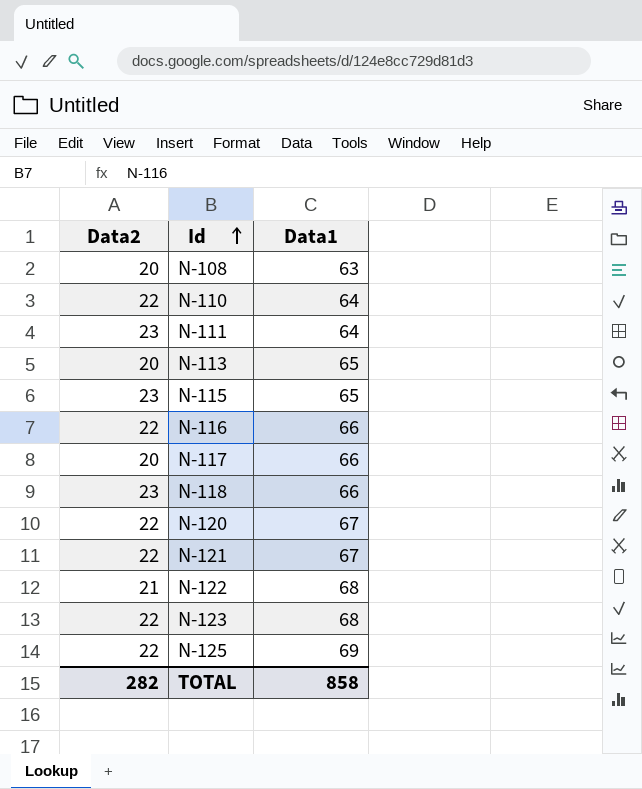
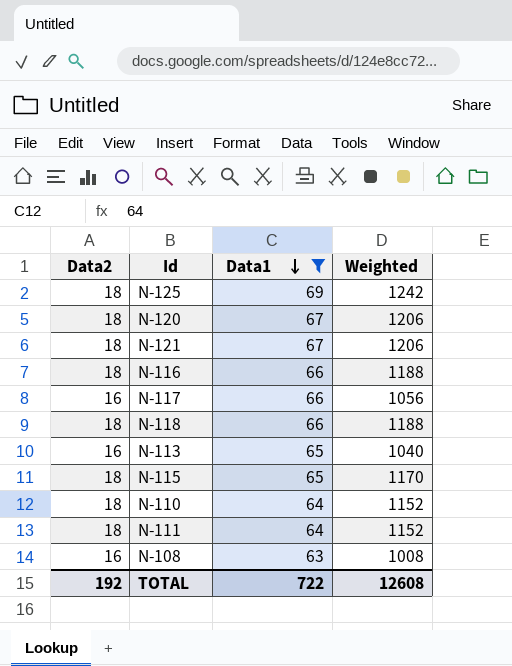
filter: none -> Data1 != 68
row order: Id ascending -> Data1 descending
column Weighted | formula: none -> [Data2] * [Data1]
N-125 | Data2: 22 -> 18
N-120 | Data2: 22 -> 18
N-121 | Data2: 22 -> 18
N-116 | Data2: 22 -> 18
N-117 | Data2: 20 -> 16
N-118 | Data2: 23 -> 18
N-113 | Data2: 20 -> 16
N-115 | Data2: 23 -> 18
N-110 | Data2: 22 -> 18
N-111 | Data2: 23 -> 18
N-108 | Data2: 20 -> 16
TOTAL | Data2: 282 -> 192
TOTAL | Data1: 858 -> 722

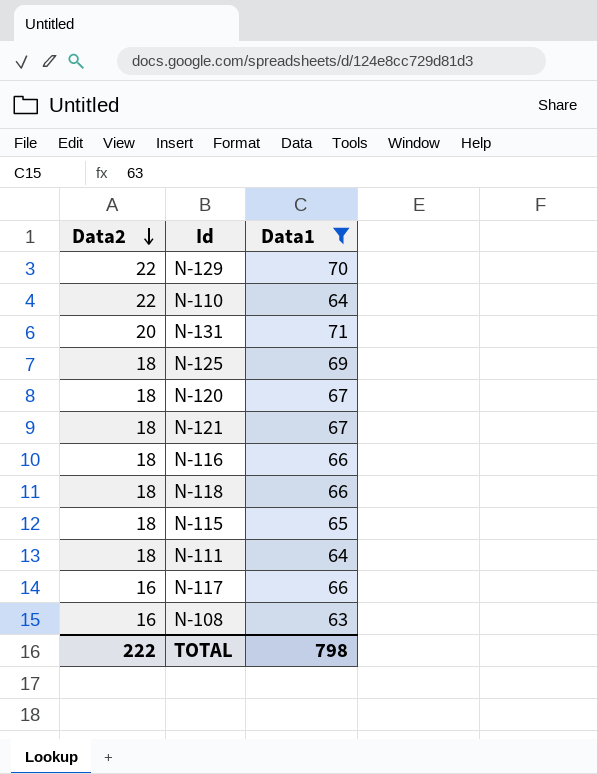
row order: Data1 descending -> Data2 descending
column Weighted | formula: [Data2] * [Data1] -> none
row N-113: 16 | 65 | 1040 -> none
row N-129: none -> 22 | 70
N-110 | Data2: 18 -> 22
row N-131: none -> 20 | 71
TOTAL | Data2: 192 -> 222
TOTAL | Data1: 722 -> 798

